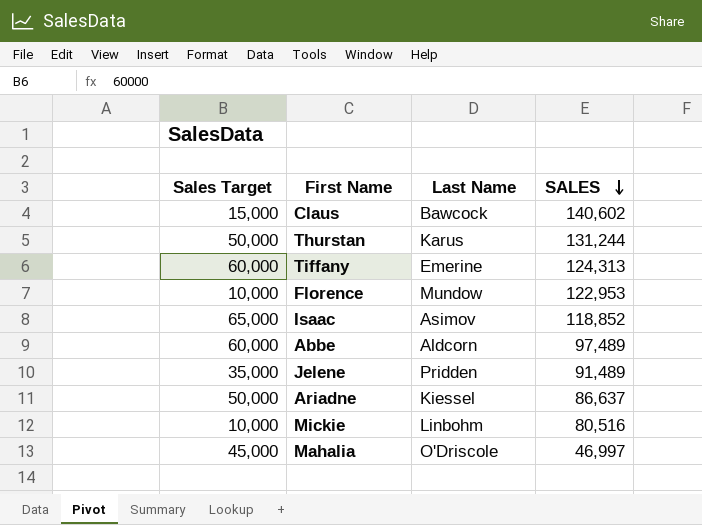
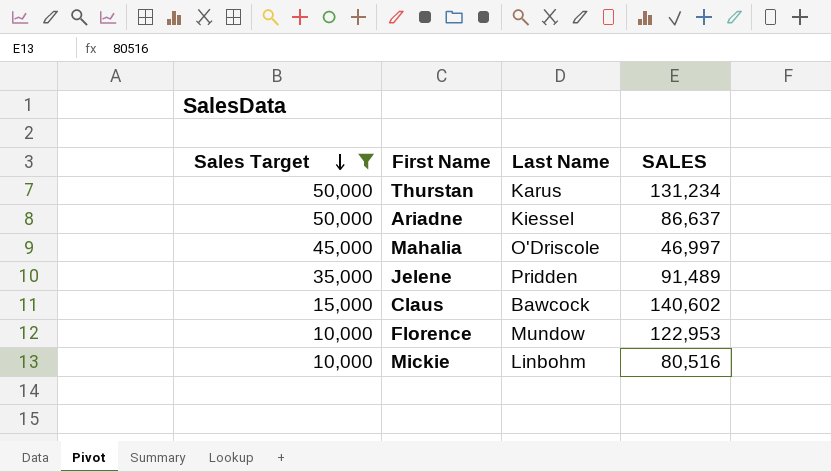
filter: none -> Sales Target <= 50,000
row order: SALES descending -> Sales Target descending
Thurstan | SALES: 131,244 -> 131,234

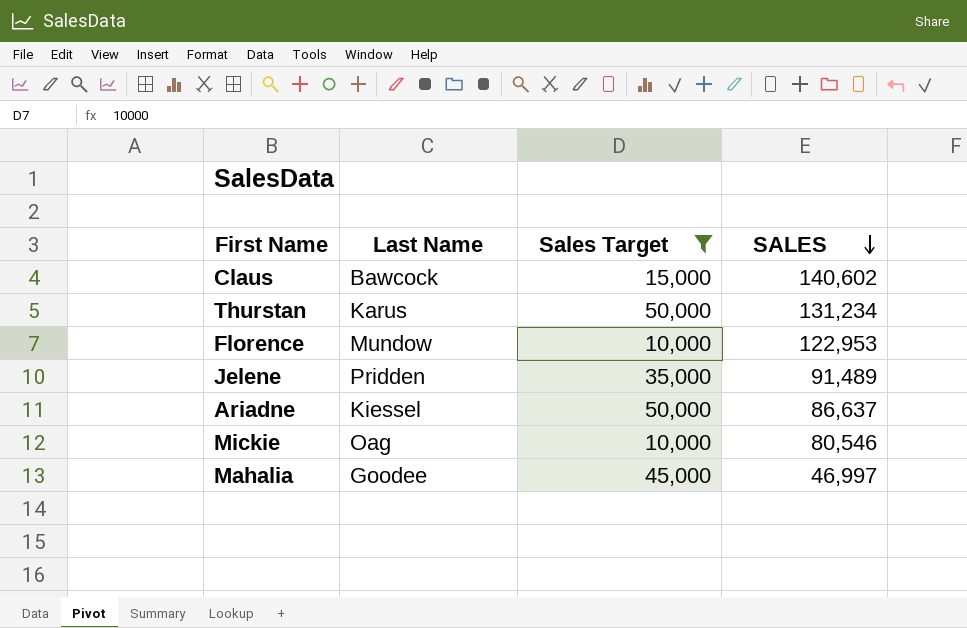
row order: Sales Target descending -> SALES descending
column Sales Target | position: 1 -> 3
Mickie | Last Name: Linbohm -> Oag
Mickie | SALES: 80,516 -> 80,546
Mahalia | Last Name: O'Driscole -> Goodee

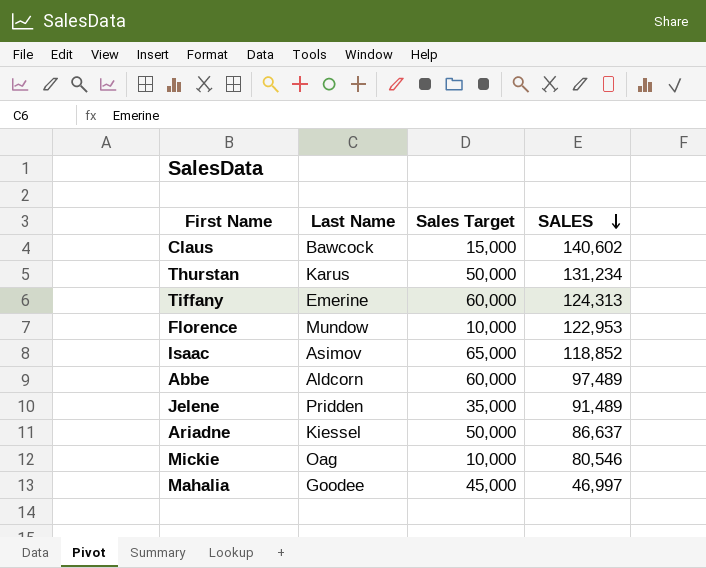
filter: Sales Target <= 50,000 -> none

